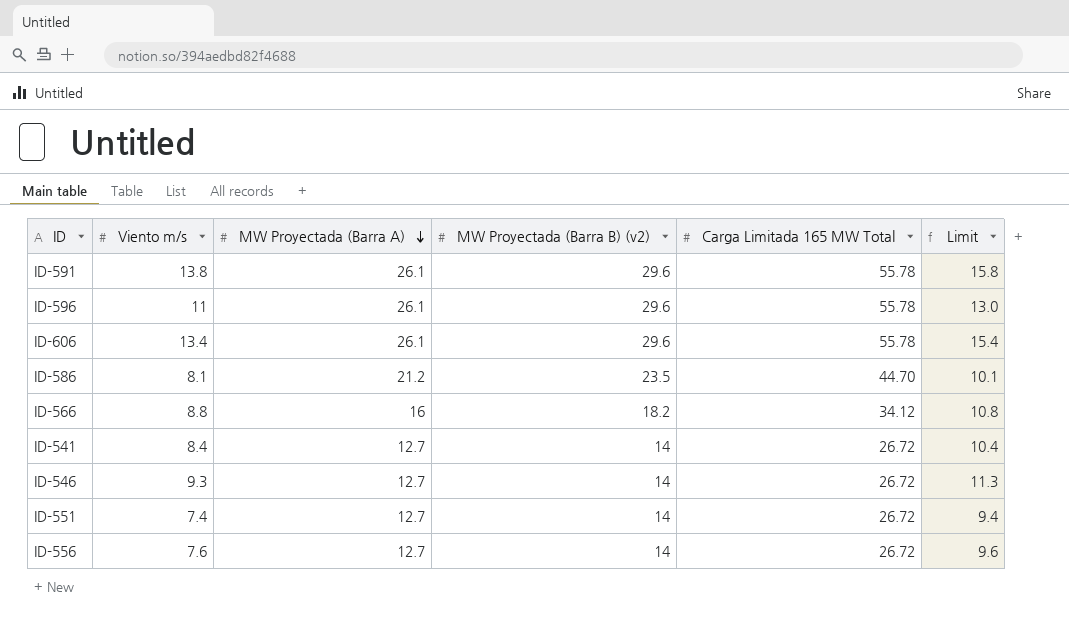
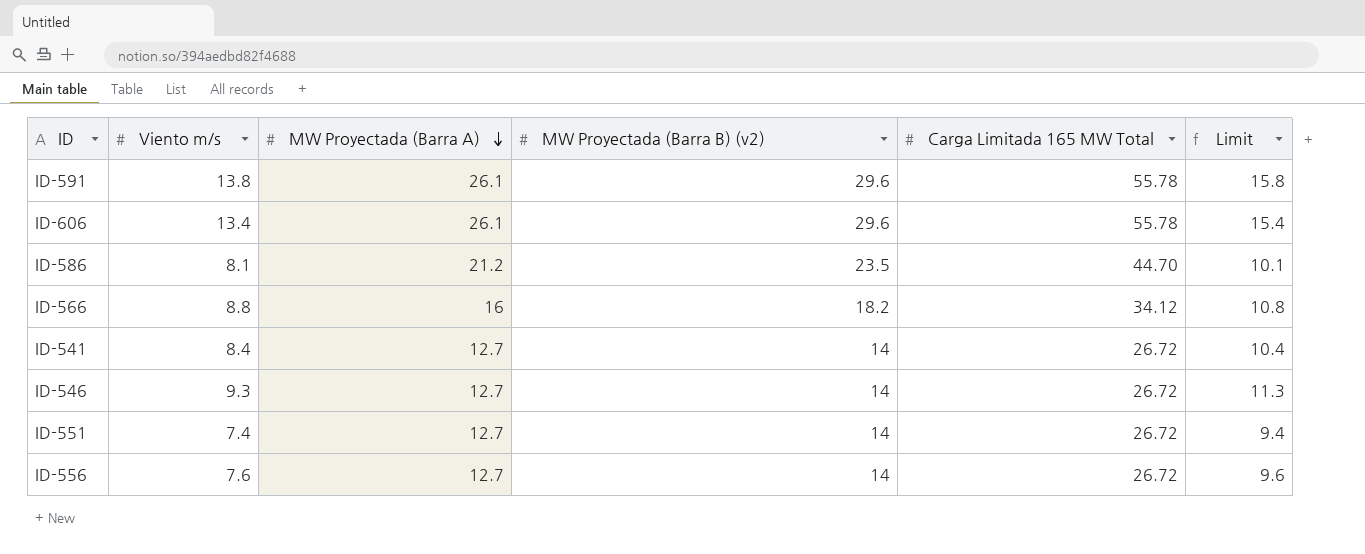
row ID-596: 11 | 26.1 | 29.6 | 55.78 | 13.0 -> none

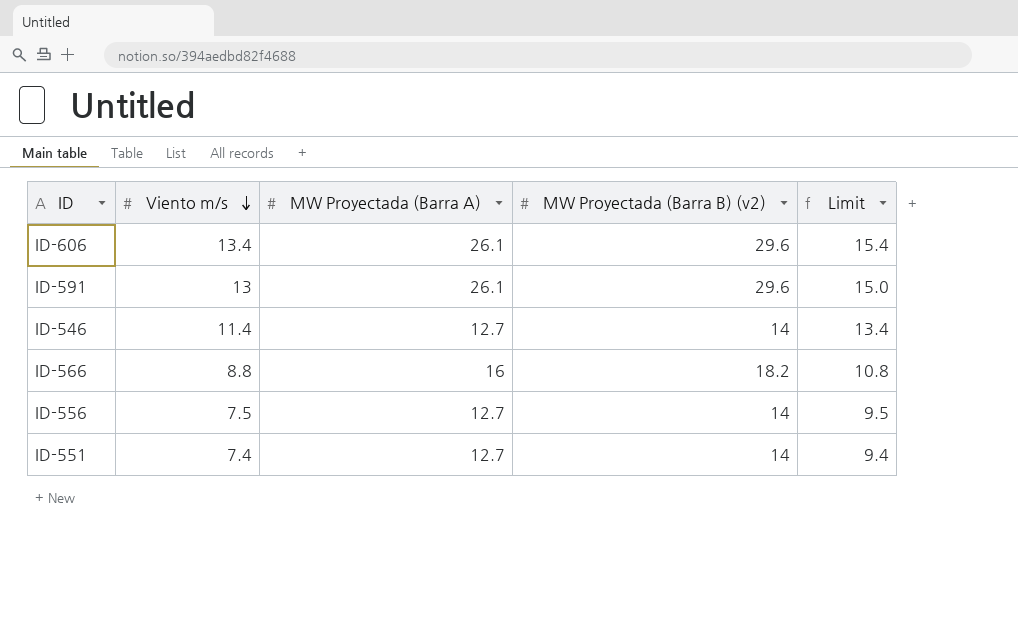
row order: MW Proyectada (Barra A) descending -> Viento m/s descending
column Carga Limitada 165 MW Total | position: 5 -> none
row ID-586: 8.1 | 21.2 | 23.5 | 44.70 | 10.1 -> none
row ID-541: 8.4 | 12.7 | 14 | 26.72 | 10.4 -> none
ID-591 | Viento m/s: 13.8 -> 13
ID-591 | Limit: 15.8 -> 15.0
ID-546 | Viento m/s: 9.3 -> 11.4
ID-546 | Limit: 11.3 -> 13.4
ID-556 | Viento m/s: 7.6 -> 7.5
ID-556 | Limit: 9.6 -> 9.5

